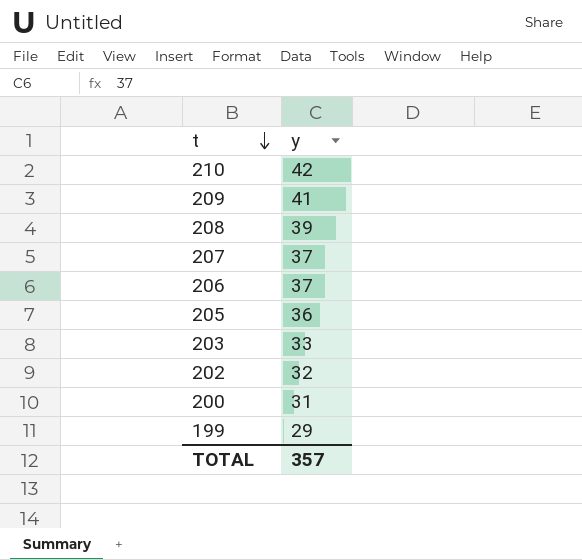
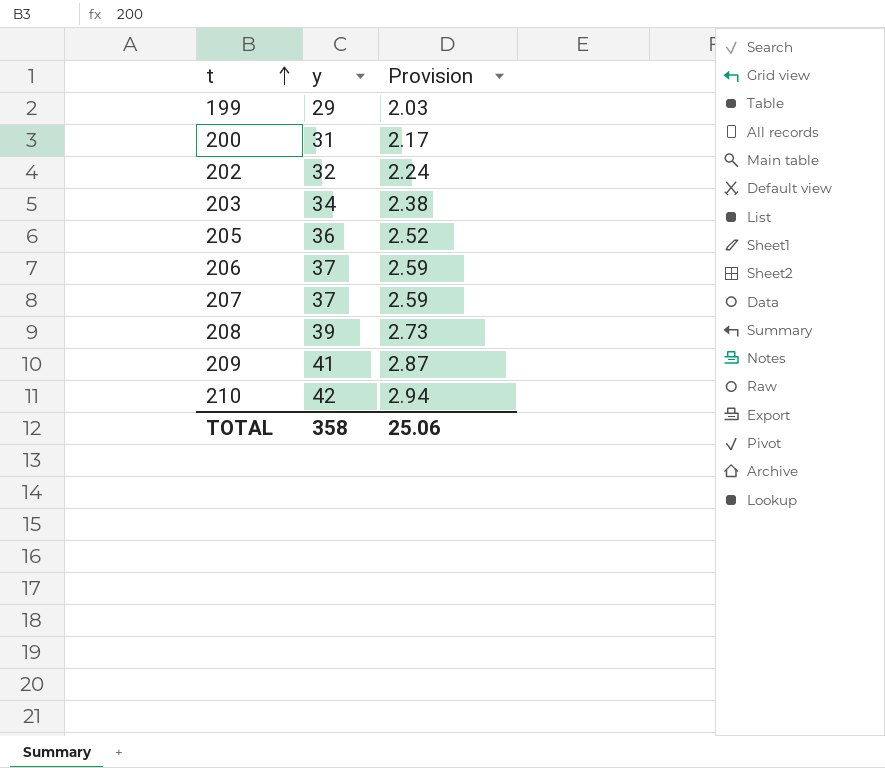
row order: t descending -> t ascending
column Provision | formula: none -> [y] * 0.07
203 | y: 33 -> 34
TOTAL | y: 357 -> 358

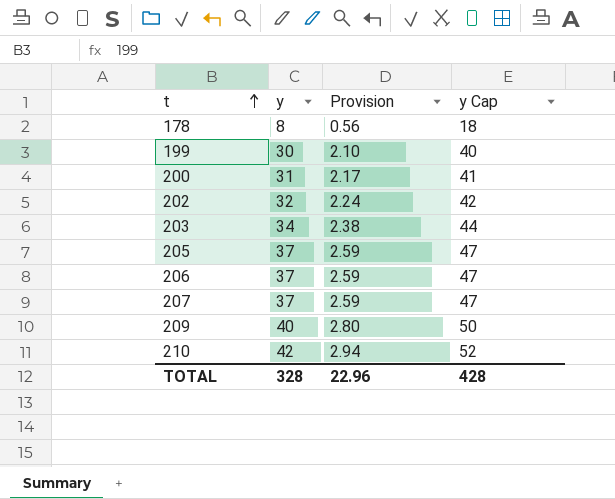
column y Cap | formula: none -> [y] + 10
row 208: 39 | 2.73 -> none
row 178: none -> 8 | 0.56 | 18
199 | y: 29 -> 30
199 | Provision: 2.03 -> 2.10
205 | y: 36 -> 37
205 | Provision: 2.52 -> 2.59
209 | y: 41 -> 40
209 | Provision: 2.87 -> 2.80
TOTAL | y: 358 -> 328
TOTAL | Provision: 25.06 -> 22.96

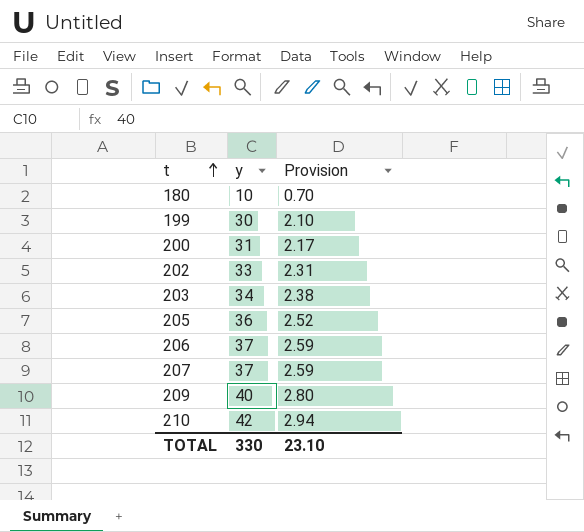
column y Cap | formula: [y] + 10 -> none
row 178: 8 | 0.56 | 18 -> none
row 180: none -> 10 | 0.70
202 | y: 32 -> 33
202 | Provision: 2.24 -> 2.31
205 | y: 37 -> 36
205 | Provision: 2.59 -> 2.52
TOTAL | y: 328 -> 330
TOTAL | Provision: 22.96 -> 23.10

